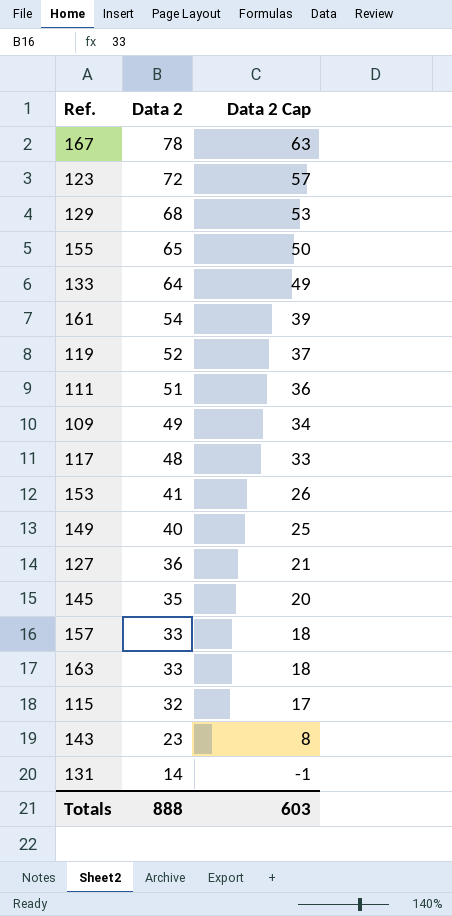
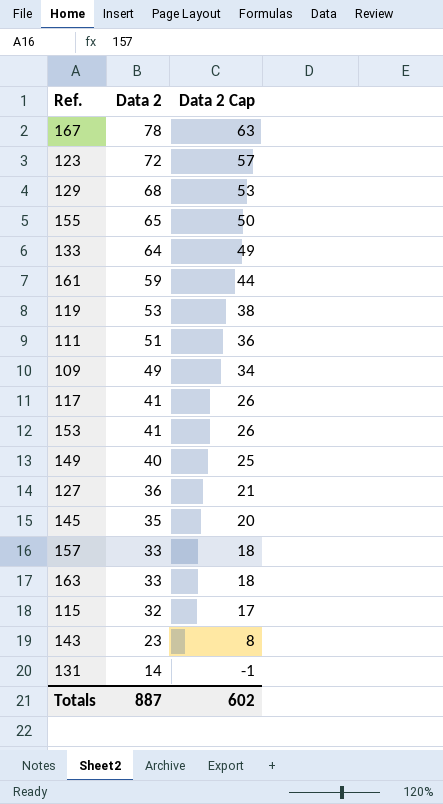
161 | Data 2: 54 -> 59
161 | Data 2 Cap: 39 -> 44
119 | Data 2: 52 -> 53
119 | Data 2 Cap: 37 -> 38
117 | Data 2: 48 -> 41
117 | Data 2 Cap: 33 -> 26
Totals | Data 2: 888 -> 887
Totals | Data 2 Cap: 603 -> 602

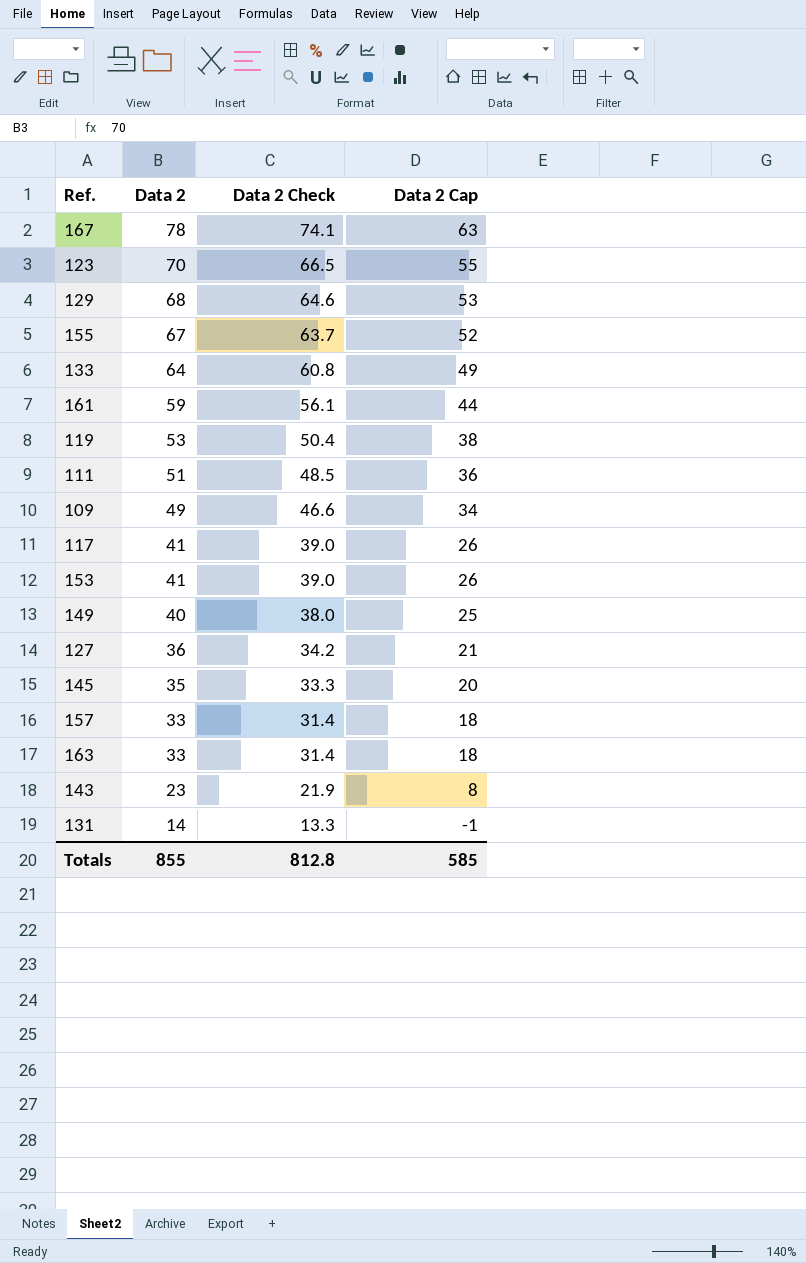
column Data 2 Check | formula: none -> [Data 2] * 0.95
row 115: 32 | 17 -> none
123 | Data 2: 72 -> 70
123 | Data 2 Cap: 57 -> 55
155 | Data 2: 65 -> 67
155 | Data 2 Cap: 50 -> 52
Totals | Data 2: 887 -> 855
Totals | Data 2 Cap: 602 -> 585

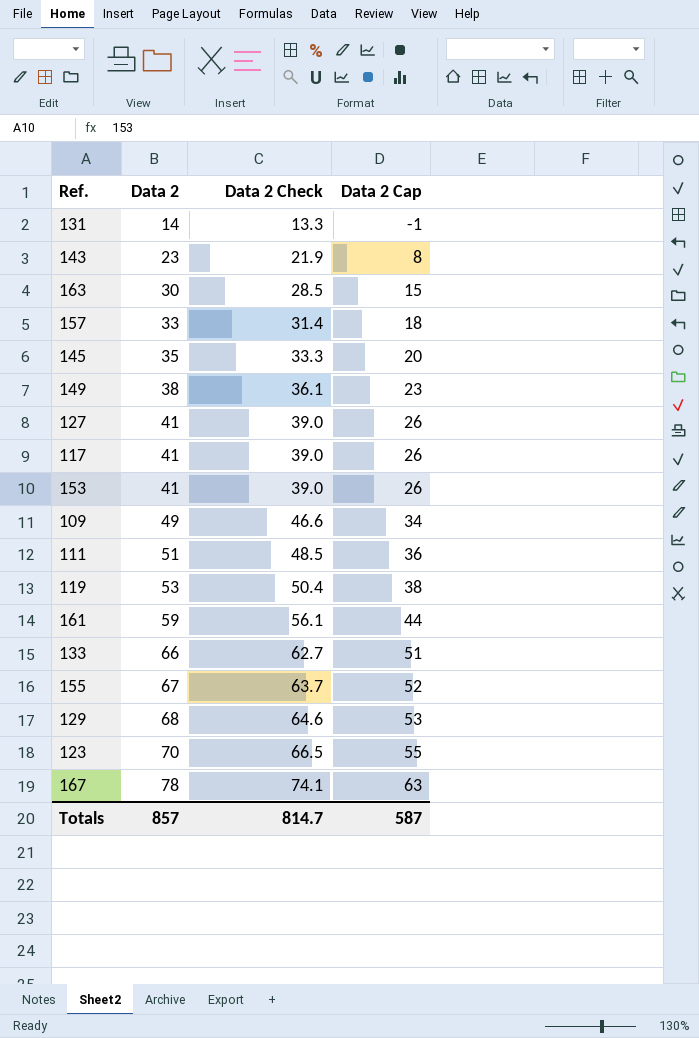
row order: Data 2 descending -> Data 2 ascending
163 | Data 2: 33 -> 30
163 | Data 2 Check: 31.4 -> 28.5
163 | Data 2 Cap: 18 -> 15
149 | Data 2: 40 -> 38
149 | Data 2 Check: 38.0 -> 36.1
149 | Data 2 Cap: 25 -> 23
127 | Data 2: 36 -> 41
127 | Data 2 Check: 34.2 -> 39.0
127 | Data 2 Cap: 21 -> 26
133 | Data 2: 64 -> 66
133 | Data 2 Check: 60.8 -> 62.7
133 | Data 2 Cap: 49 -> 51
Totals | Data 2: 855 -> 857
Totals | Data 2 Check: 812.8 -> 814.7
Totals | Data 2 Cap: 585 -> 587

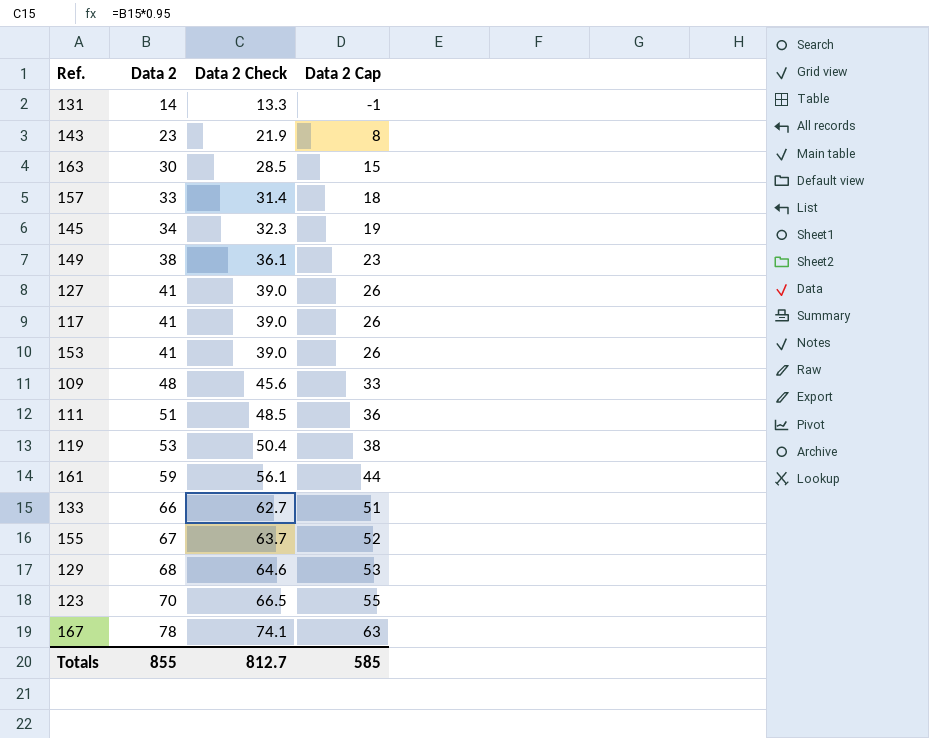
145 | Data 2: 35 -> 34
145 | Data 2 Check: 33.3 -> 32.3
145 | Data 2 Cap: 20 -> 19
109 | Data 2: 49 -> 48
109 | Data 2 Check: 46.6 -> 45.6
109 | Data 2 Cap: 34 -> 33
Totals | Data 2: 857 -> 855
Totals | Data 2 Check: 814.7 -> 812.7
Totals | Data 2 Cap: 587 -> 585

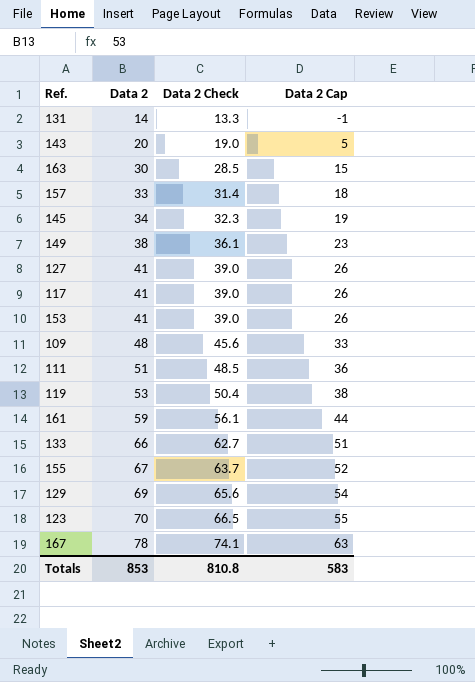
143 | Data 2: 23 -> 20
143 | Data 2 Check: 21.9 -> 19.0
143 | Data 2 Cap: 8 -> 5
129 | Data 2: 68 -> 69
129 | Data 2 Check: 64.6 -> 65.6
129 | Data 2 Cap: 53 -> 54
Totals | Data 2: 855 -> 853
Totals | Data 2 Check: 812.7 -> 810.8
Totals | Data 2 Cap: 585 -> 583

